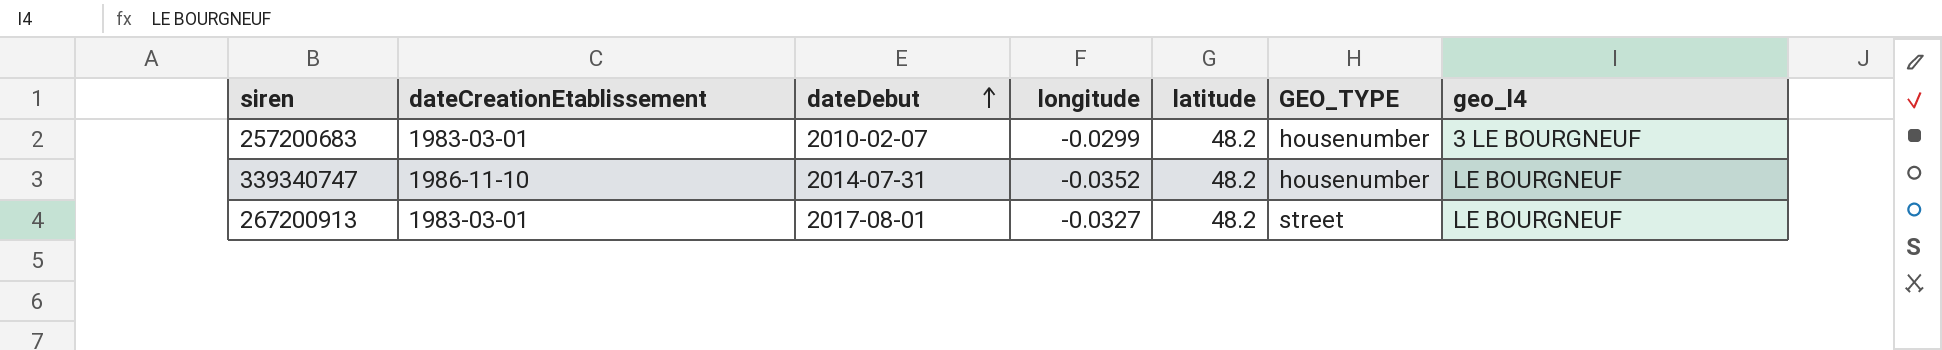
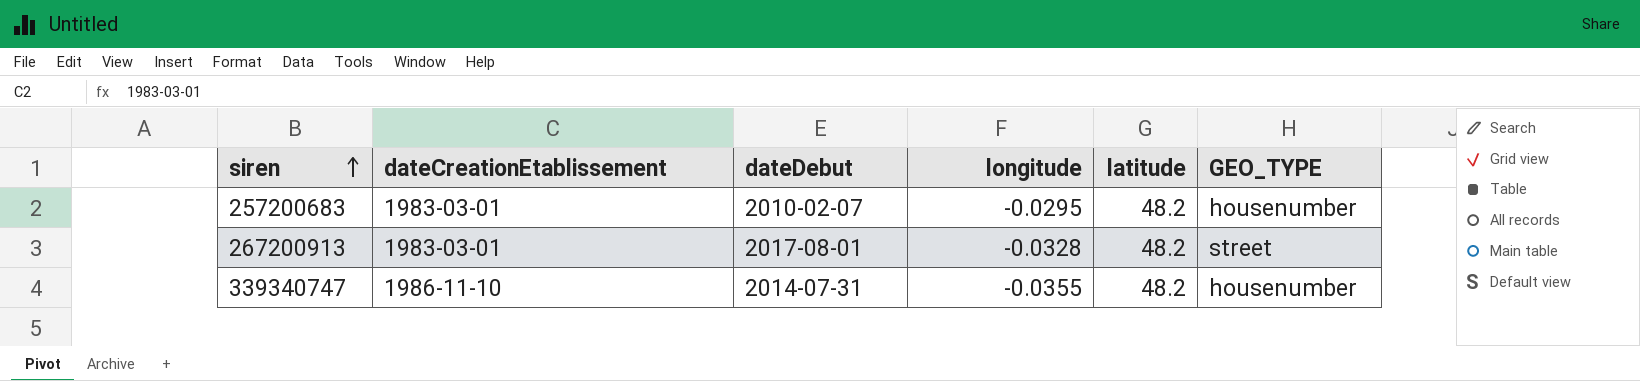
row order: dateDebut ascending -> siren ascending
column geo_l4 | position: 7 -> none
257200683 | longitude: -0.0299 -> -0.0295
267200913 | longitude: -0.0327 -> -0.0328
339340747 | longitude: -0.0352 -> -0.0355

